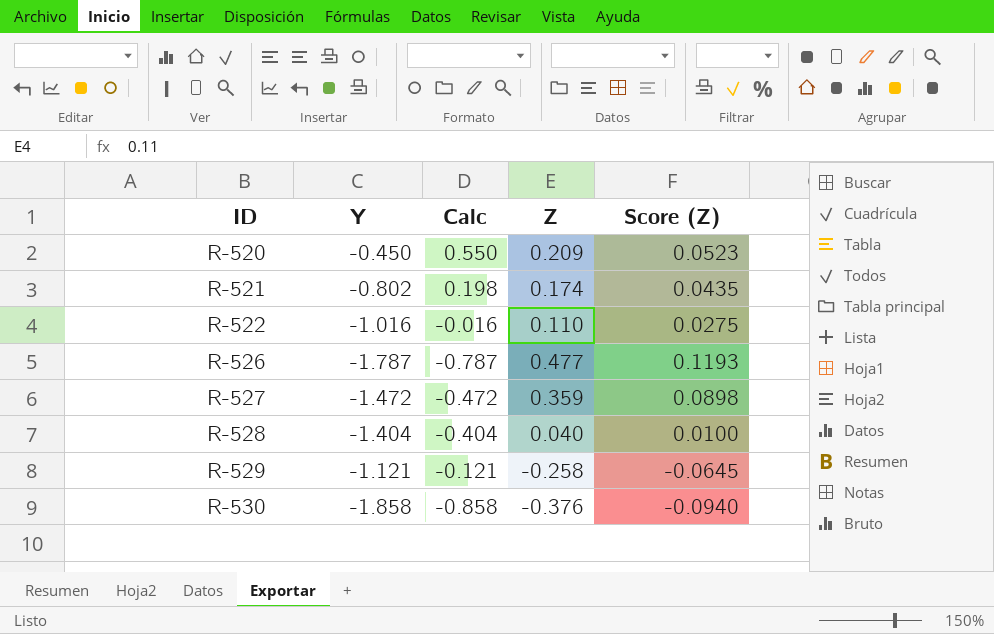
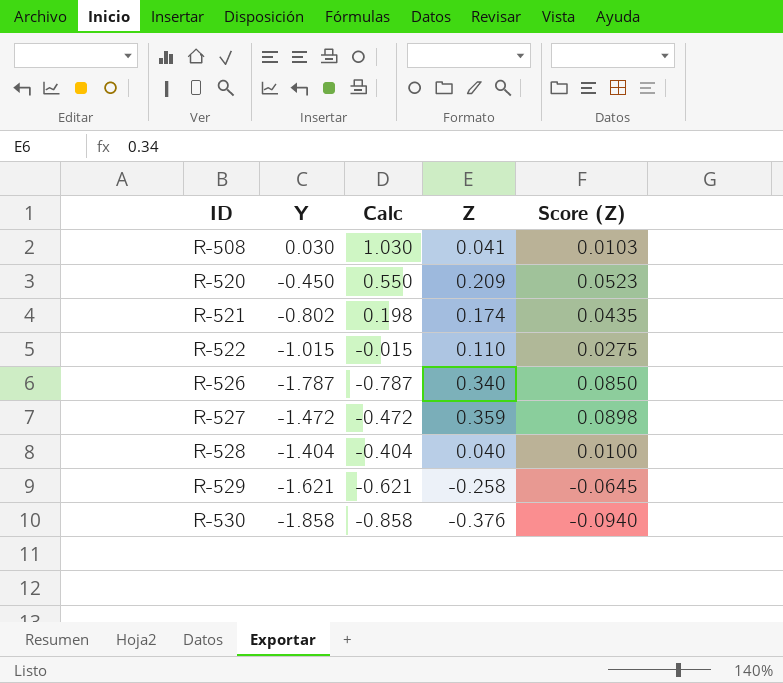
row R-508: none -> 0.030 | 1.030 | 0.041 | 0.0103
R-522 | Y: -1.016 -> -1.015
R-522 | Calc: -0.016 -> -0.015
R-526 | Z: 0.477 -> 0.340
R-526 | Score (Z): 0.1193 -> 0.0850
R-529 | Y: -1.121 -> -1.621
R-529 | Calc: -0.121 -> -0.621

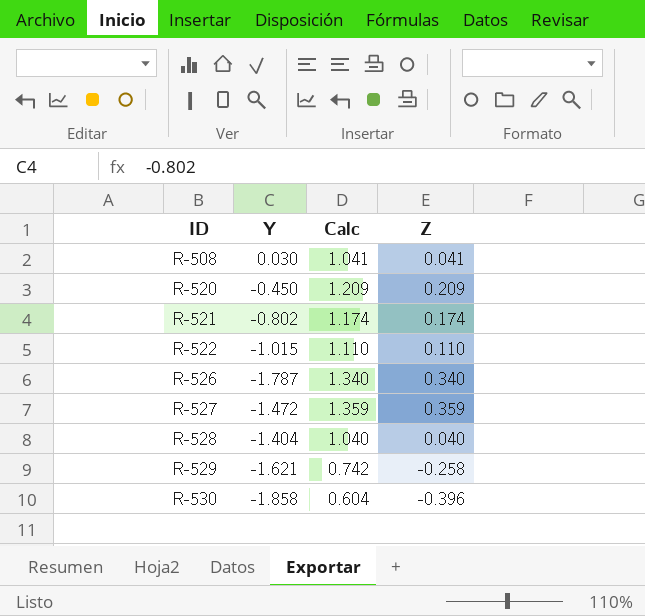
column Score (Z) | formula: [Z] * 0.25 -> none
column Calc | formula: [Y] + 1 -> [Z] + 1
R-530 | Z: -0.376 -> -0.396

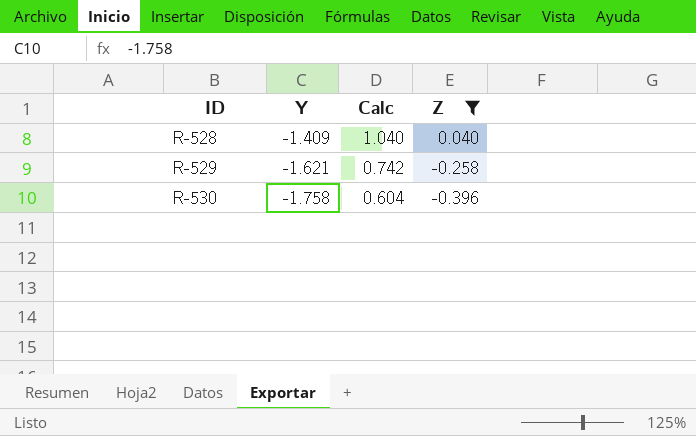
filter: none -> Z <= 0.040
R-528 | Y: -1.404 -> -1.409
R-530 | Y: -1.858 -> -1.758

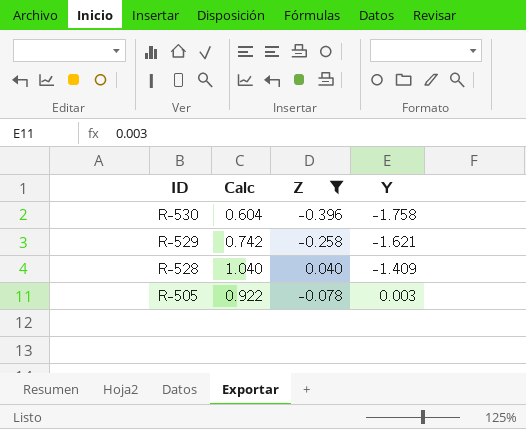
row order: ID ascending -> ID descending
column Y | position: 2 -> 4
row R-505: none -> 0.922 | -0.078 | 0.003

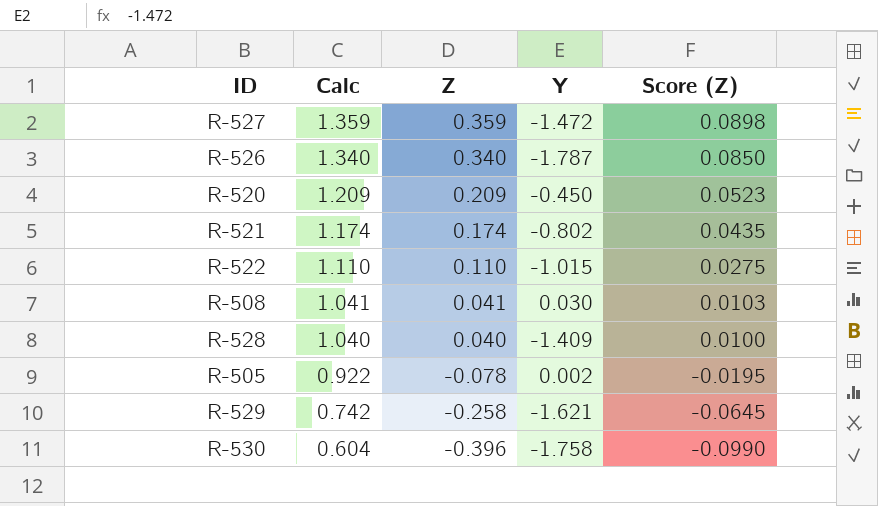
filter: Z <= 0.040 -> none
row order: ID descending -> Calc descending
column Score (Z) | formula: none -> [Z] * 0.25
R-505 | Y: 0.003 -> 0.002

